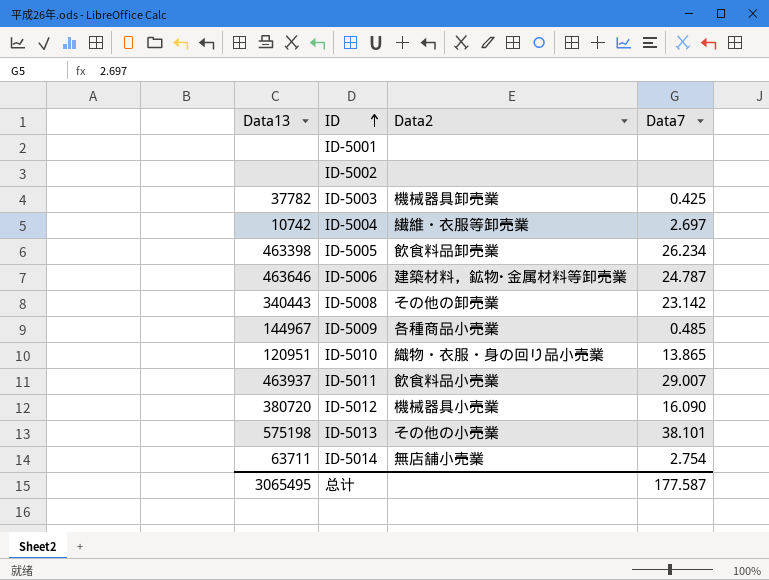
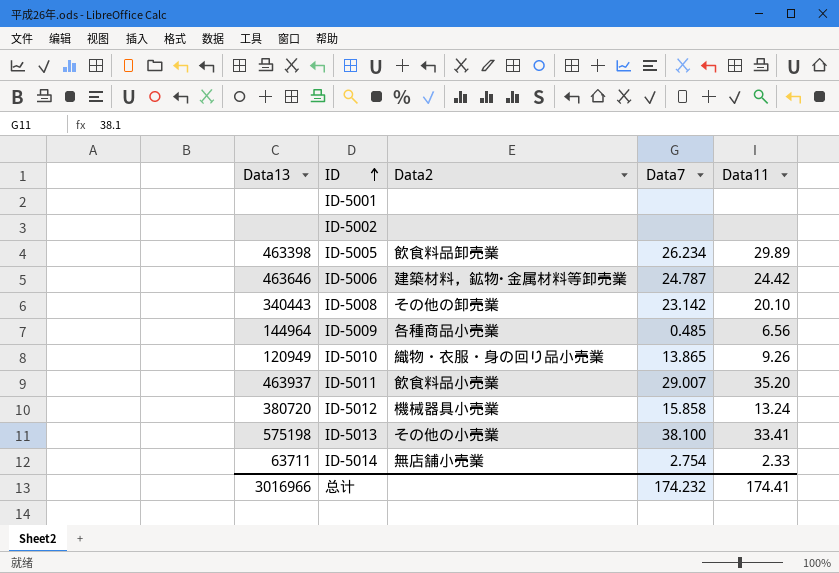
column Data11 | position: none -> 5
row ID-5003: 37782 | 機械器具卸売業 | 0.425 -> none
row ID-5004: 10742 | 繊維・衣服等卸売業 | 2.697 -> none
ID-5009 | Data13: 144967 -> 144964
ID-5010 | Data13: 120951 -> 120949
ID-5012 | Data7: 16.090 -> 15.858
ID-5013 | Data7: 38.101 -> 38.100
总计 | Data13: 3065495 -> 3016966
总计 | Data7: 177.587 -> 174.232

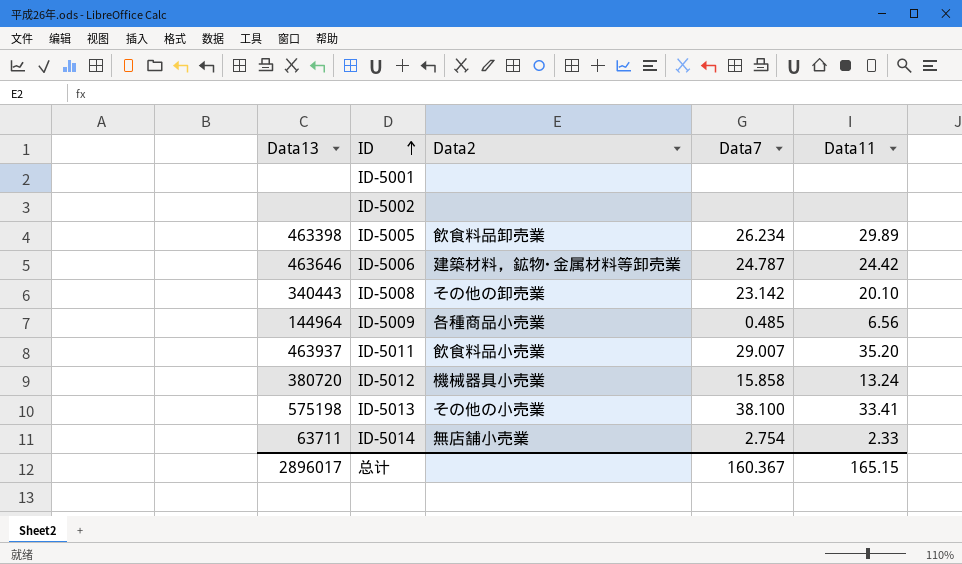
row ID-5010: 120949 | 織物・衣服・身の回り品小売業 | 13.865 | 9.26 -> none
总计 | Data13: 3016966 -> 2896017
总计 | Data7: 174.232 -> 160.367
总计 | Data11: 174.41 -> 165.15

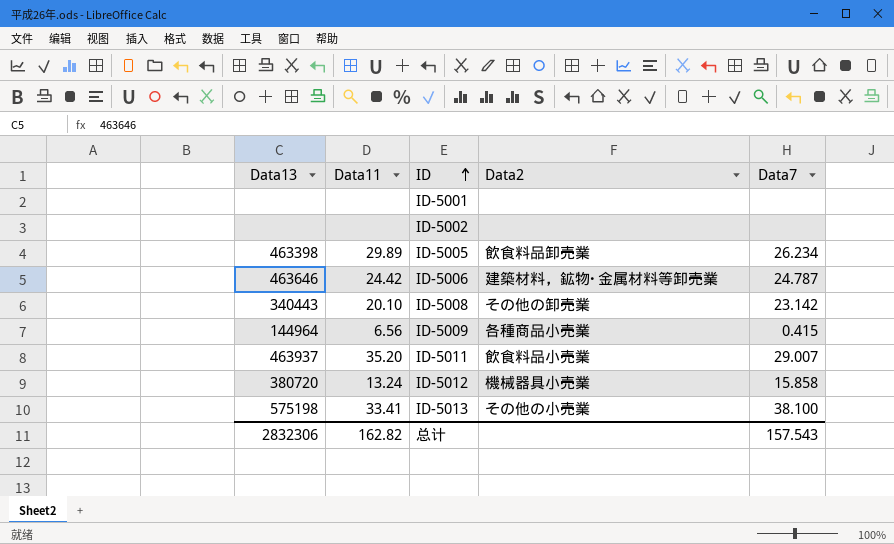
column Data11 | position: 5 -> 2
row ID-5014: 63711 | 無店舗小売業 | 2.754 | 2.33 -> none
ID-5009 | Data7: 0.485 -> 0.415
总计 | Data13: 2896017 -> 2832306
总计 | Data11: 165.15 -> 162.82
总计 | Data7: 160.367 -> 157.543

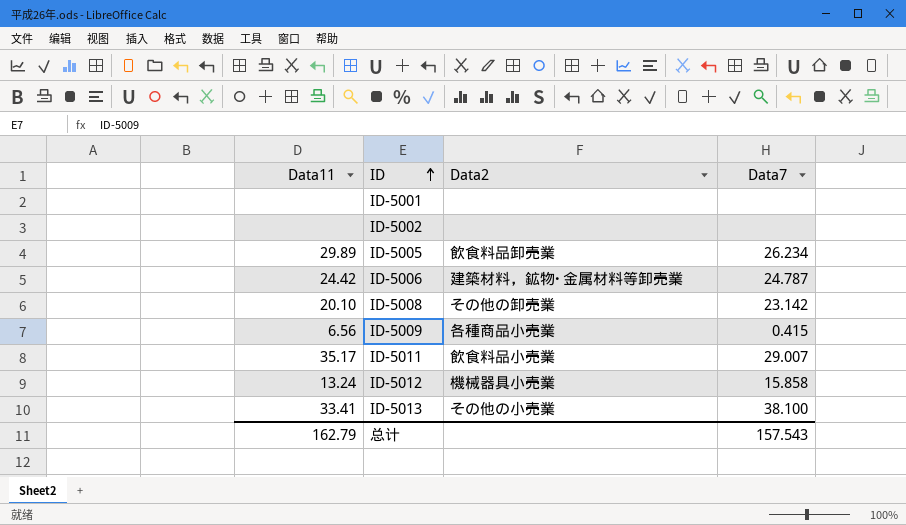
column Data13 | position: 1 -> none
ID-5011 | Data11: 35.20 -> 35.17
总计 | Data11: 162.82 -> 162.79

